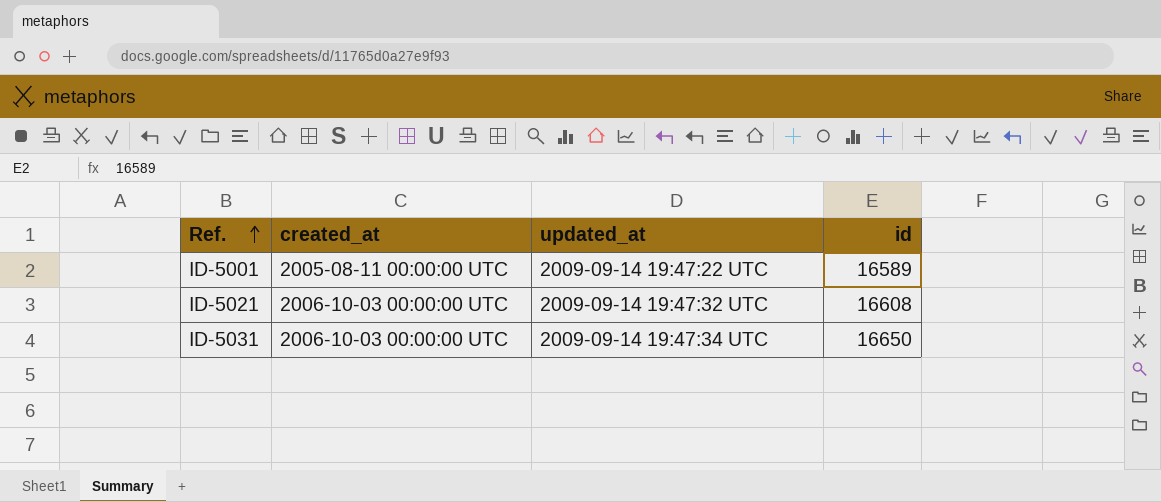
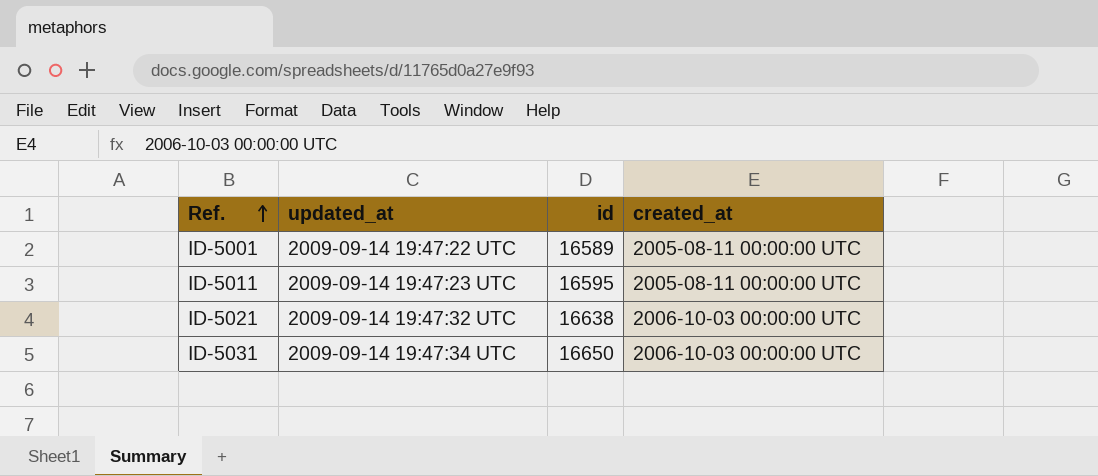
column created_at | position: 2 -> 4
row ID-5011: none -> 2009-09-14 19:47:23 UTC | 16595 | 2005-08-11 00:00:00 UTC
ID-5021 | id: 16608 -> 16638

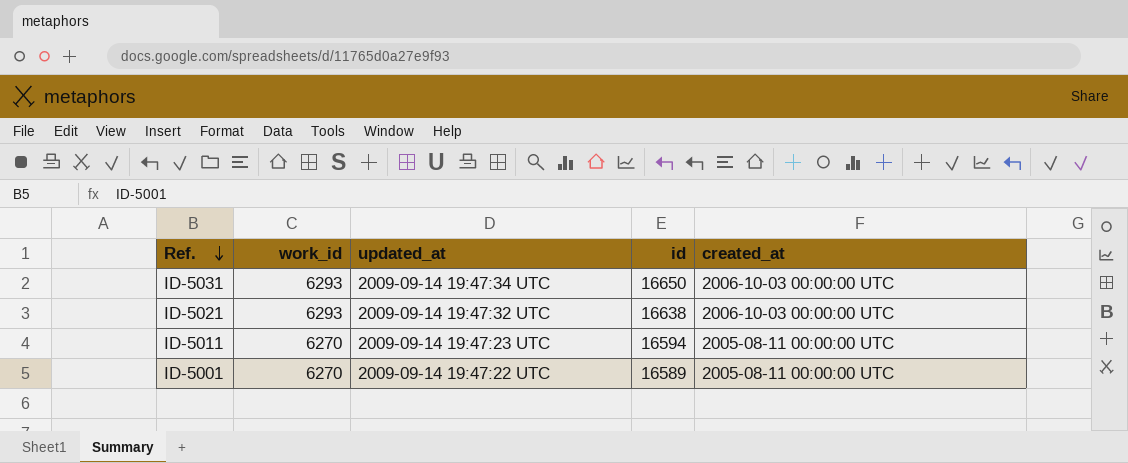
row order: Ref. ascending -> Ref. descending
column work_id | position: none -> 2
ID-5011 | id: 16595 -> 16594

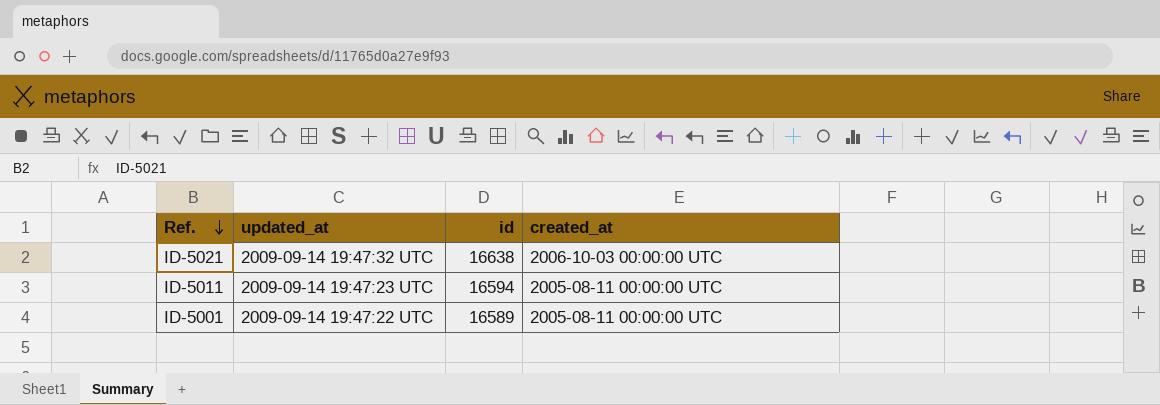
column work_id | position: 2 -> none
row ID-5031: 6293 | 2009-09-14 19:47:34 UTC | 16650 | 2006-10-03 00:00:00 UTC -> none

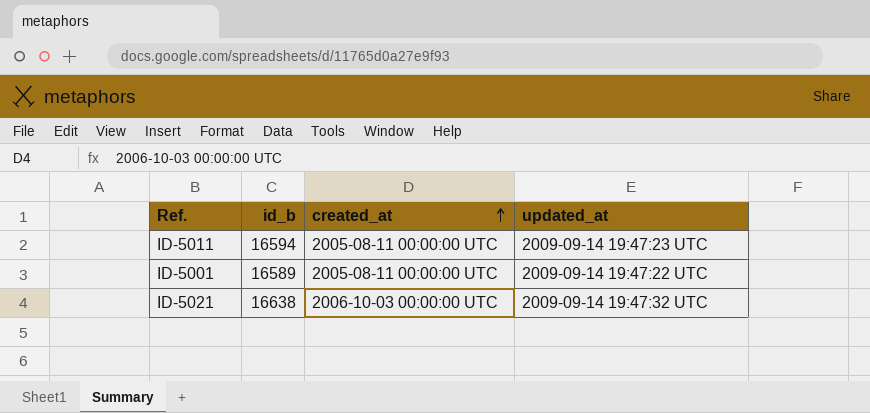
row order: Ref. descending -> created_at ascending
column name: id -> id_b
column updated_at | position: 2 -> 4

